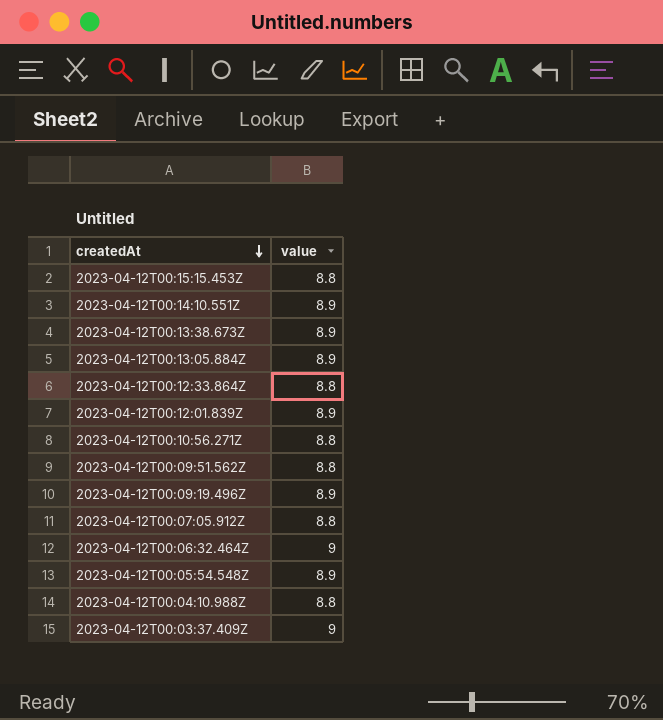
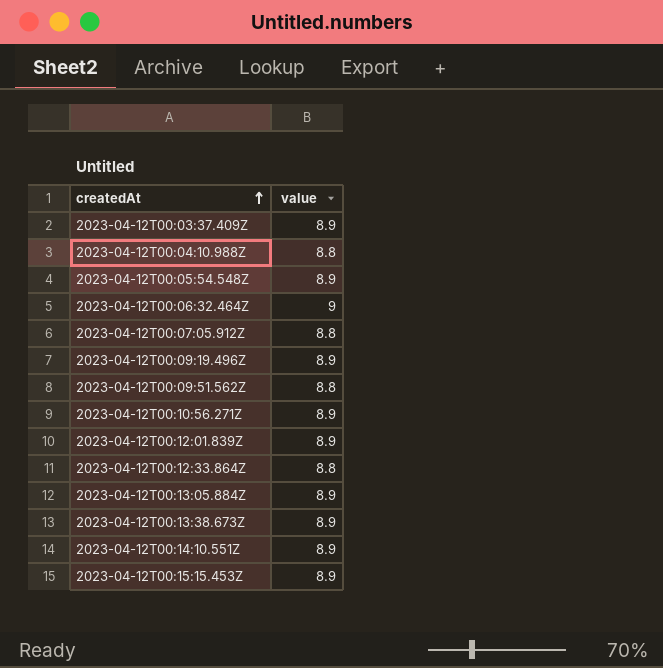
row order: createdAt descending -> createdAt ascending
2023-04-12T00:03:37.409Z | value: 9 -> 8.9
2023-04-12T00:10:56.271Z | value: 8.8 -> 8.9
2023-04-12T00:15:15.453Z | value: 8.8 -> 8.9

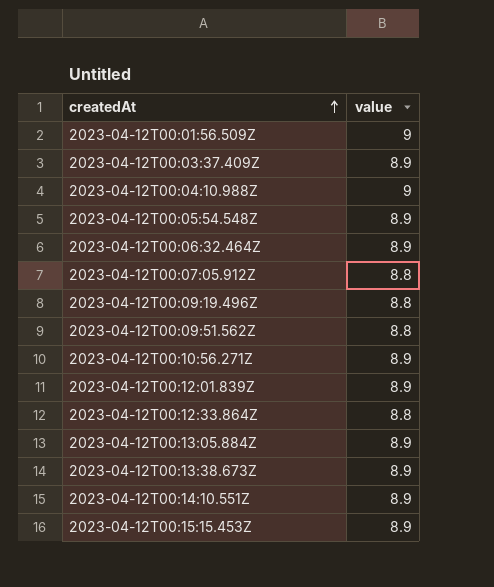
row 2023-04-12T00:01:56.509Z: none -> 9
2023-04-12T00:04:10.988Z | value: 8.8 -> 9
2023-04-12T00:06:32.464Z | value: 9 -> 8.9
2023-04-12T00:09:19.496Z | value: 8.9 -> 8.8

